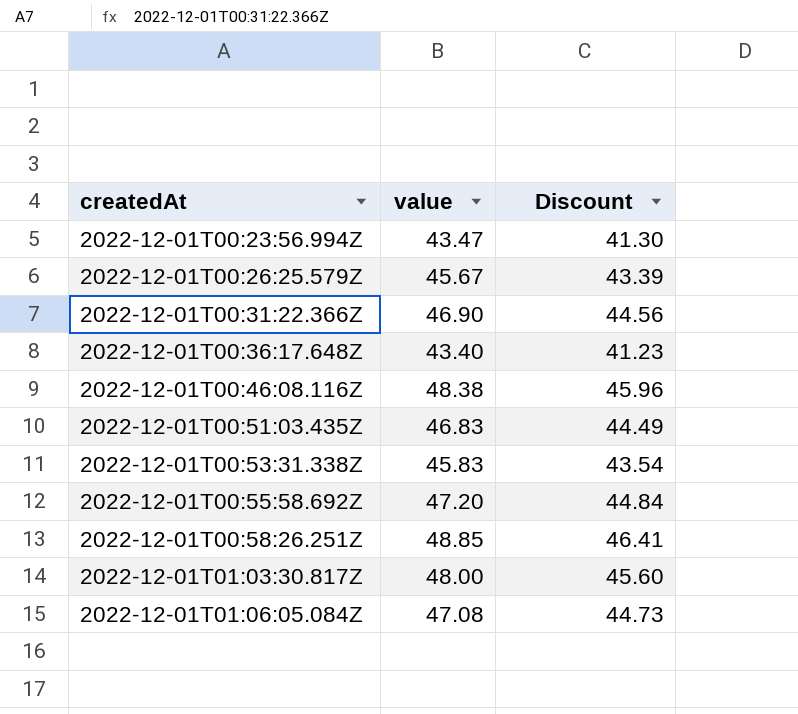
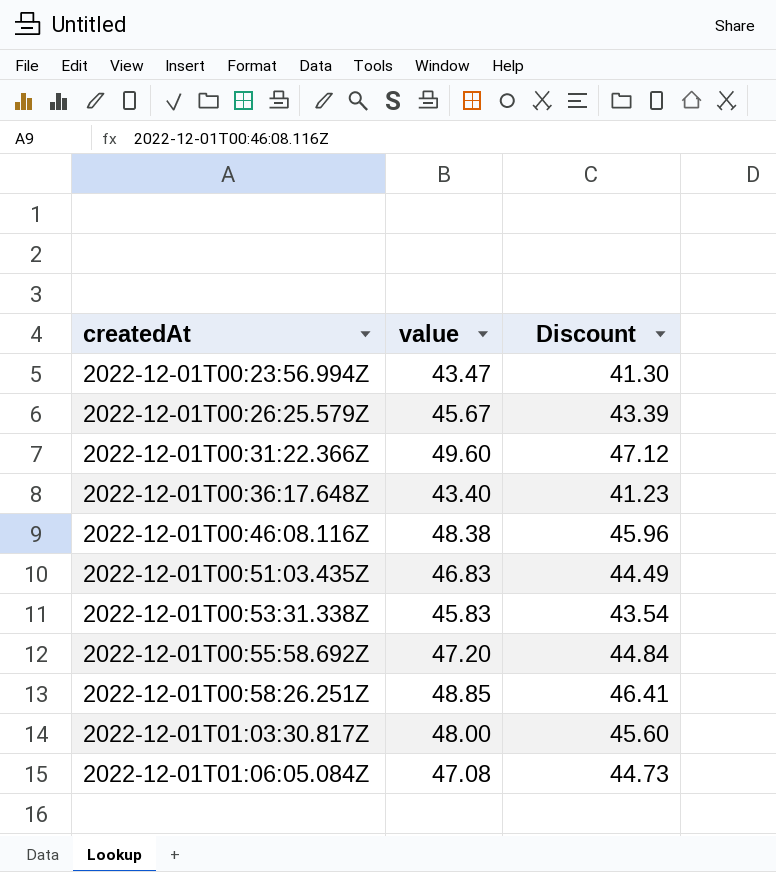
2022-12-01T00:31:22.366Z | value: 46.90 -> 49.60
2022-12-01T00:31:22.366Z | Discount: 44.56 -> 47.12

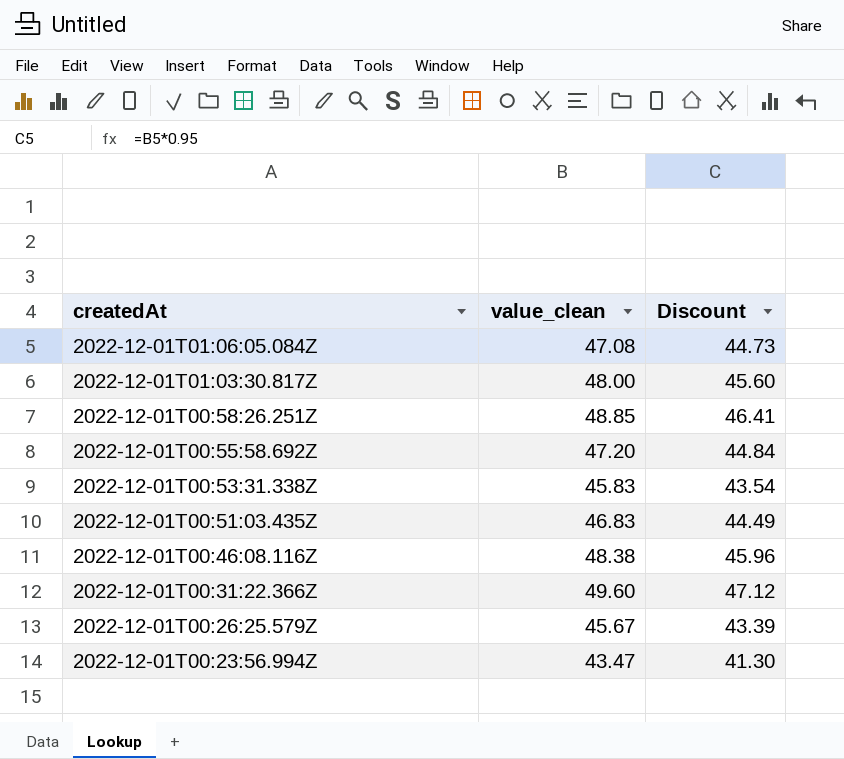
row order: createdAt ascending -> createdAt descending
column name: value -> value_clean
row 2022-12-01T00:36:17.648Z: 43.40 | 41.23 -> none

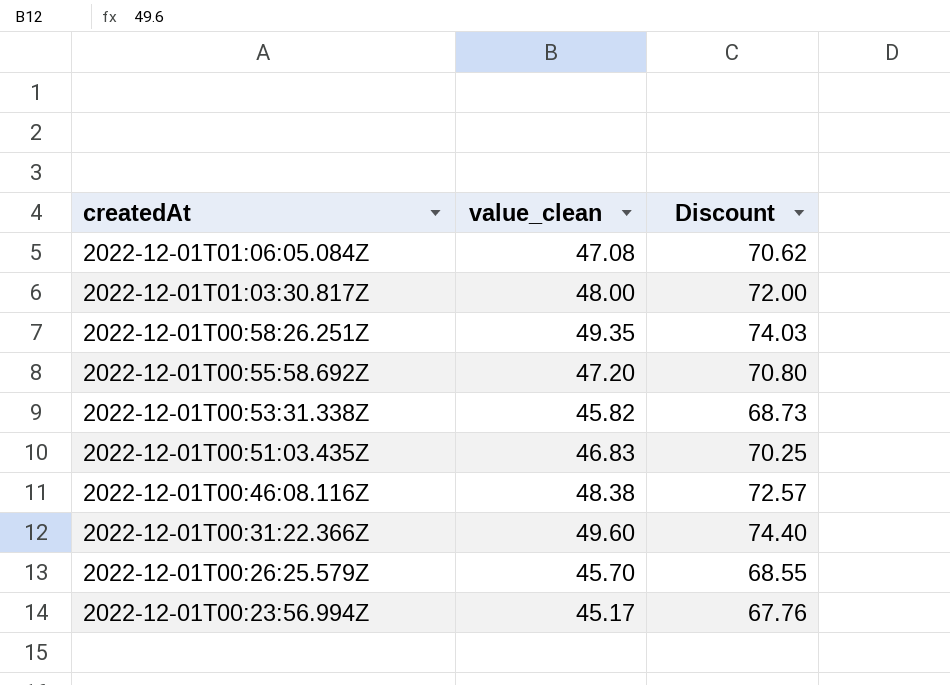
column Discount | formula: [value_clean] * 0.95 -> [value_clean] * 1.5
2022-12-01T00:58:26.251Z | value_clean: 48.85 -> 49.35
2022-12-01T00:53:31.338Z | value_clean: 45.83 -> 45.82
2022-12-01T00:26:25.579Z | value_clean: 45.67 -> 45.70
2022-12-01T00:23:56.994Z | value_clean: 43.47 -> 45.17

